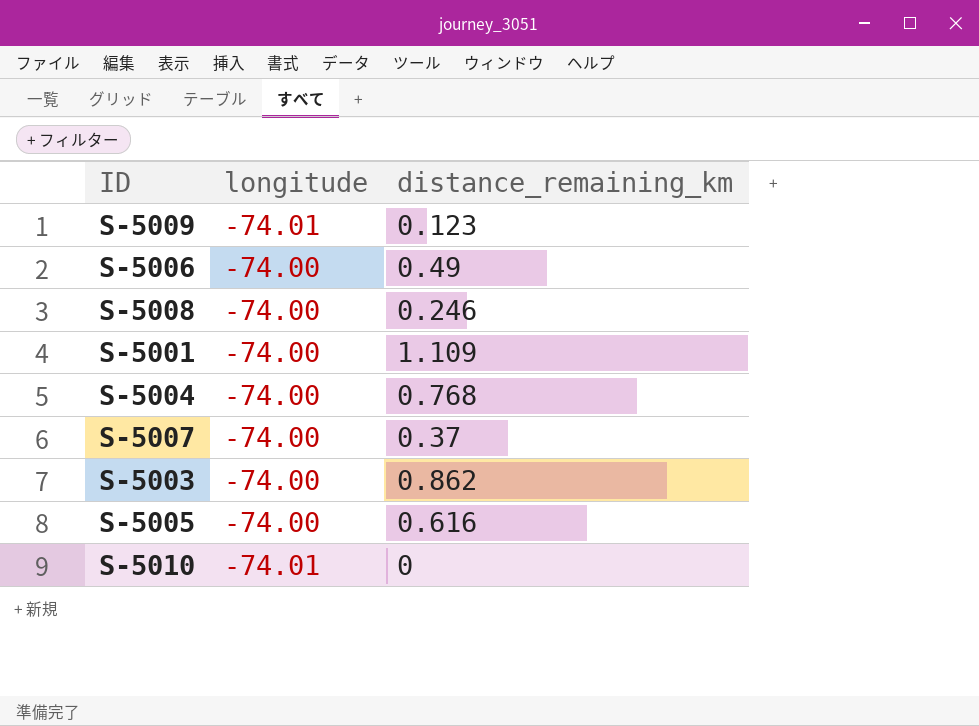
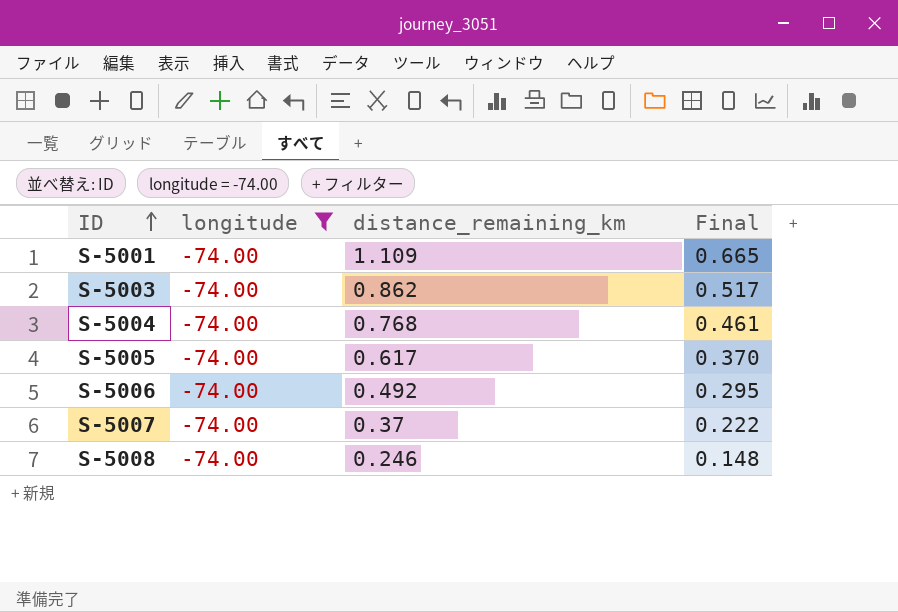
filter: none -> longitude = -74.00
row order: none -> ID ascending
column Final | formula: none -> [distance_remaining_km] * 0.6
S-5005 | distance_remaining_km: 0.616 -> 0.617
S-5006 | distance_remaining_km: 0.49 -> 0.492

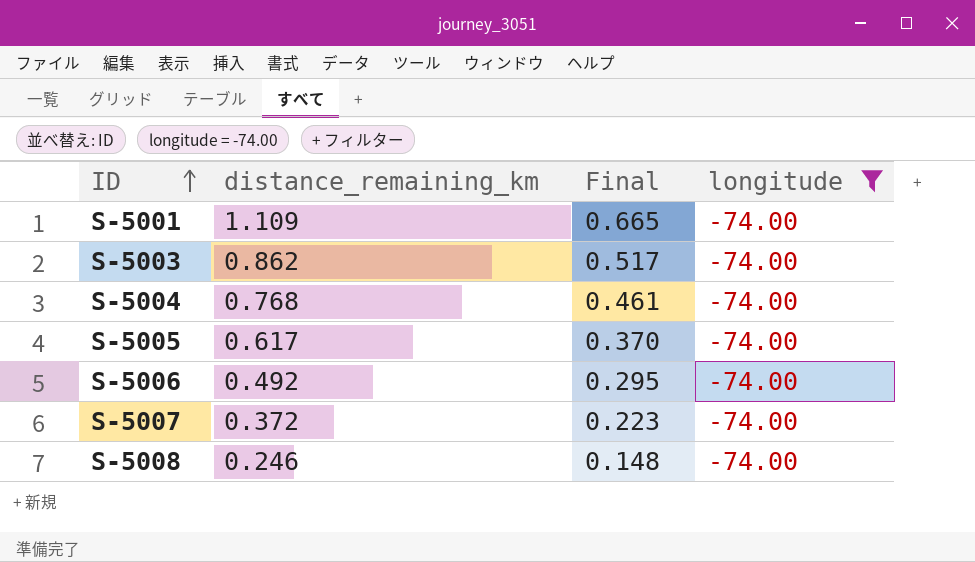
column longitude | position: 2 -> 4
S-5007 | distance_remaining_km: 0.37 -> 0.372
S-5007 | Final: 0.222 -> 0.223

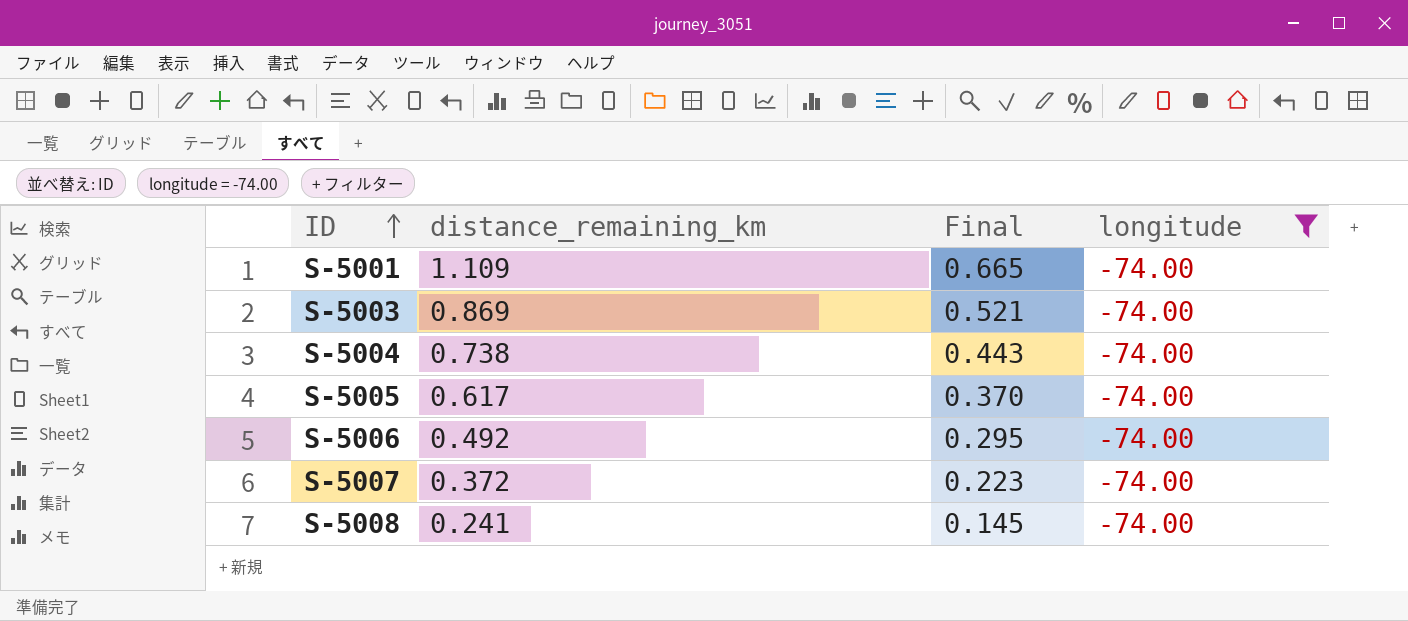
S-5003 | distance_remaining_km: 0.862 -> 0.869
S-5003 | Final: 0.517 -> 0.521
S-5004 | distance_remaining_km: 0.768 -> 0.738
S-5004 | Final: 0.461 -> 0.443
S-5008 | distance_remaining_km: 0.246 -> 0.241
S-5008 | Final: 0.148 -> 0.145

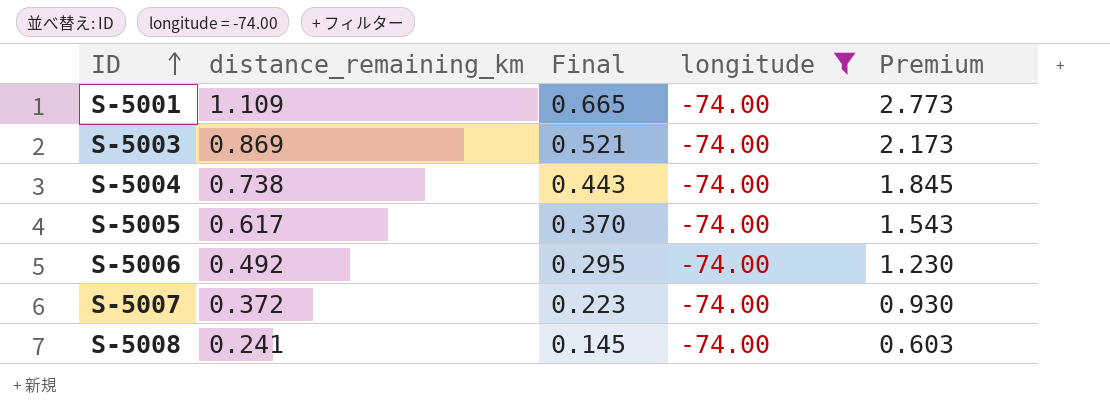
column Premium | formula: none -> [distance_remaining_km] * 2.5

